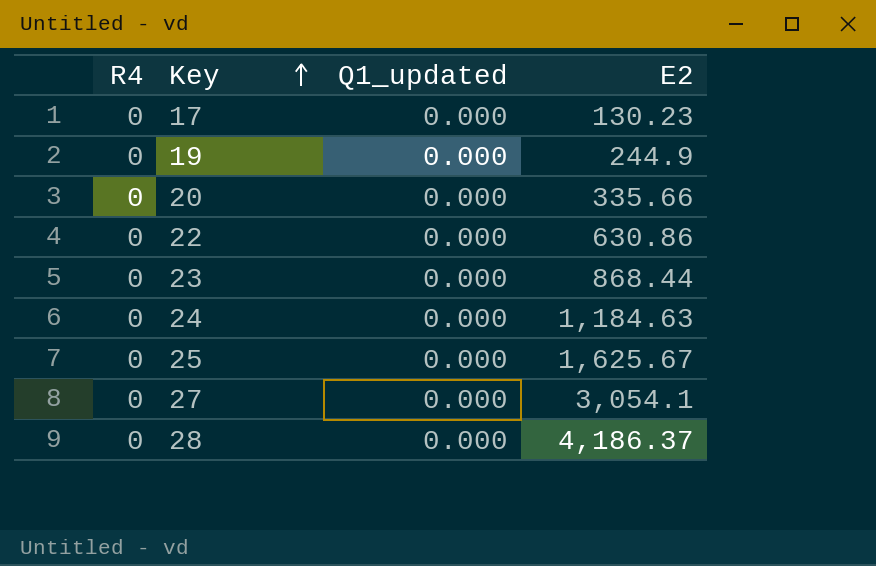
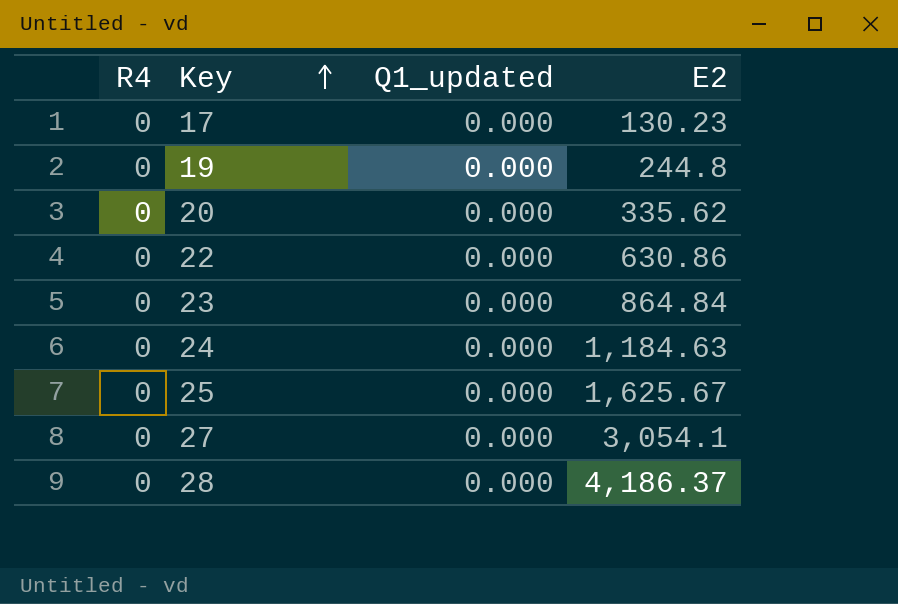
19 | E2: 244.9 -> 244.8
20 | E2: 335.66 -> 335.62
23 | E2: 868.44 -> 864.84

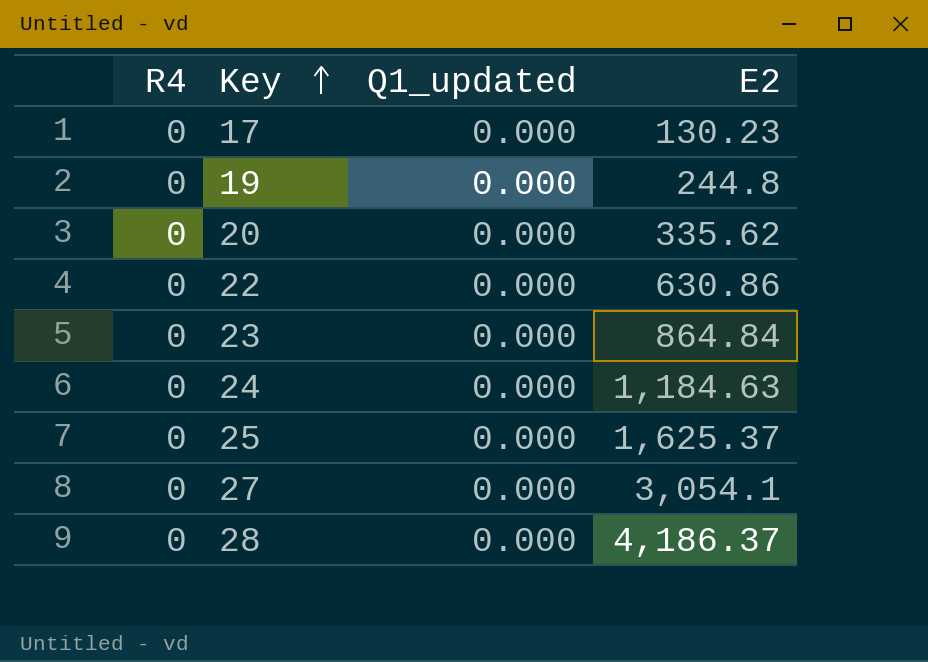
25 | E2: 1,625.67 -> 1,625.37

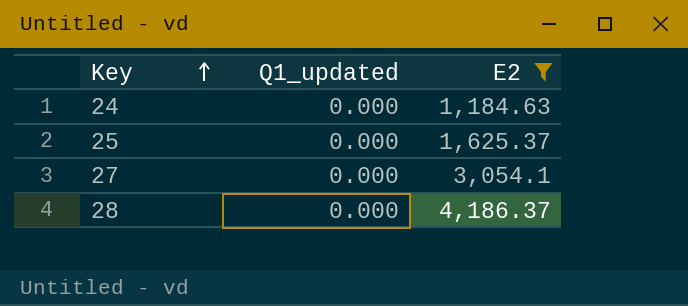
filter: none -> E2 >= 1,184.63
column R4 | position: 1 -> none

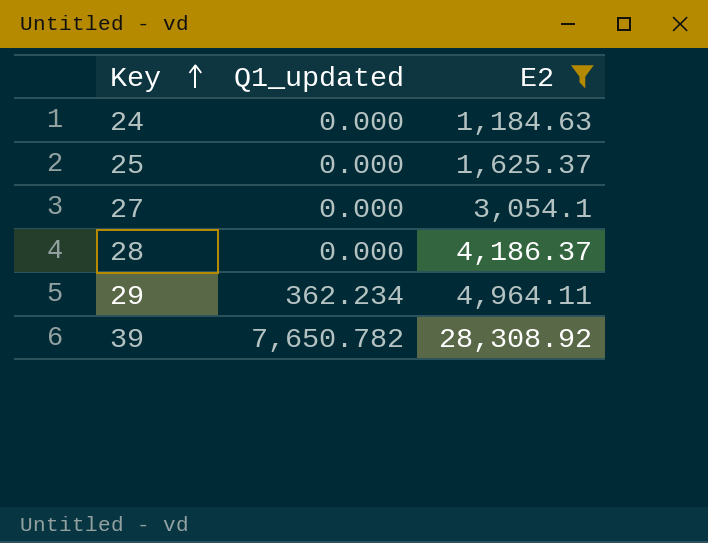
row 29: none -> 362.234 | 4,964.11
row 39: none -> 7,650.782 | 28,308.92

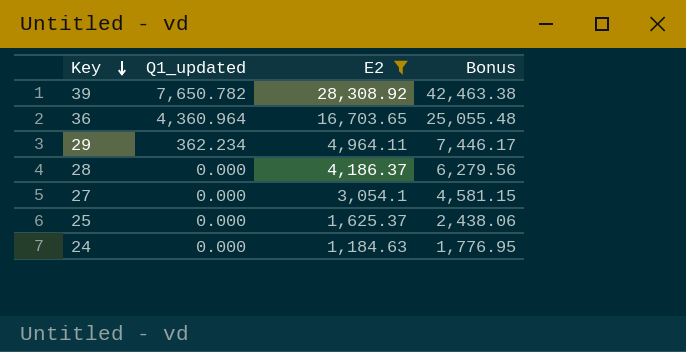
row order: Key ascending -> Key descending
column Bonus | formula: none -> [E2] * 1.5
row 36: none -> 4,360.964 | 16,703.65 | 25,055.48

